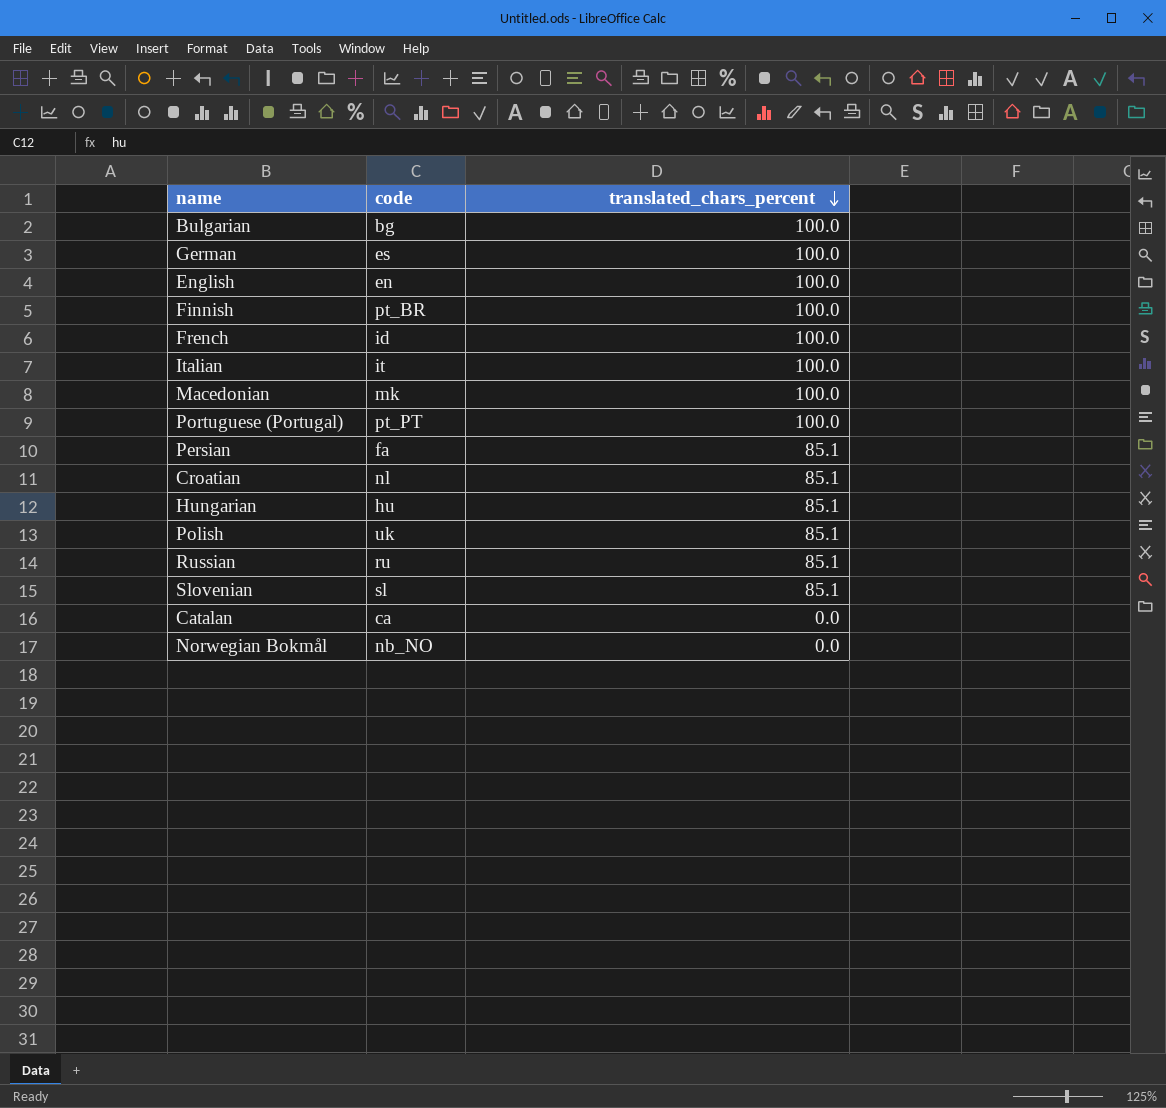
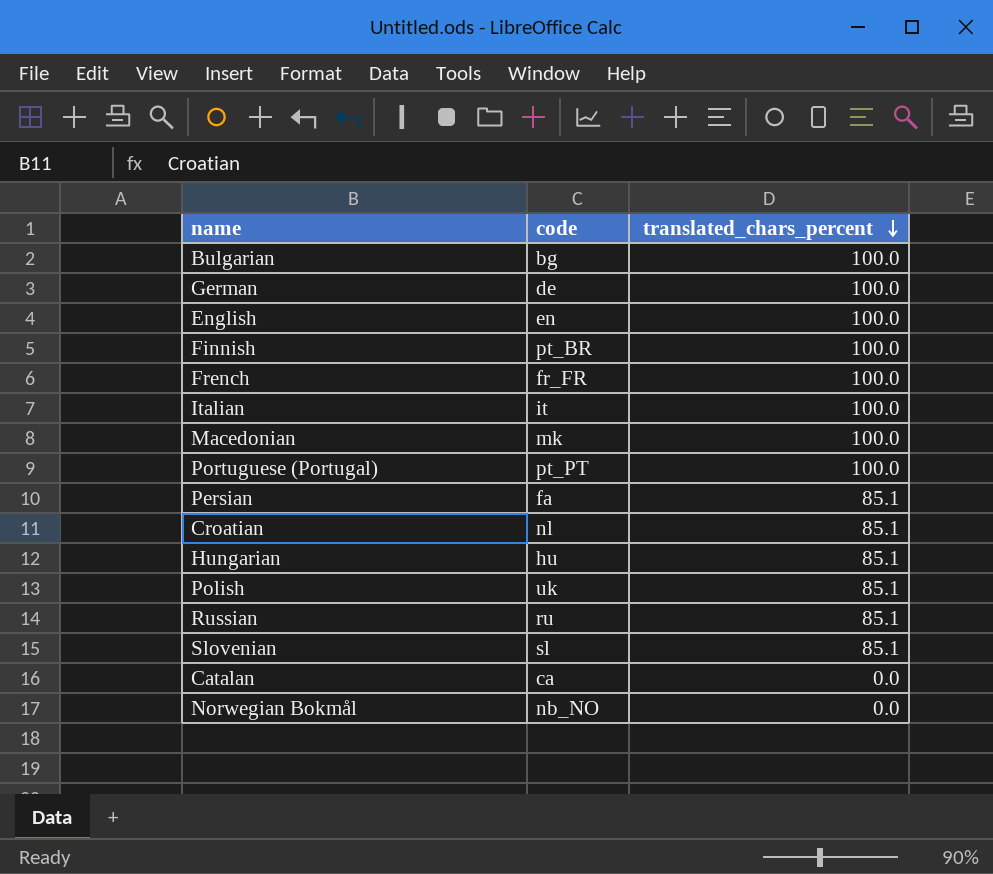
German | code: es -> de
French | code: id -> fr_FR

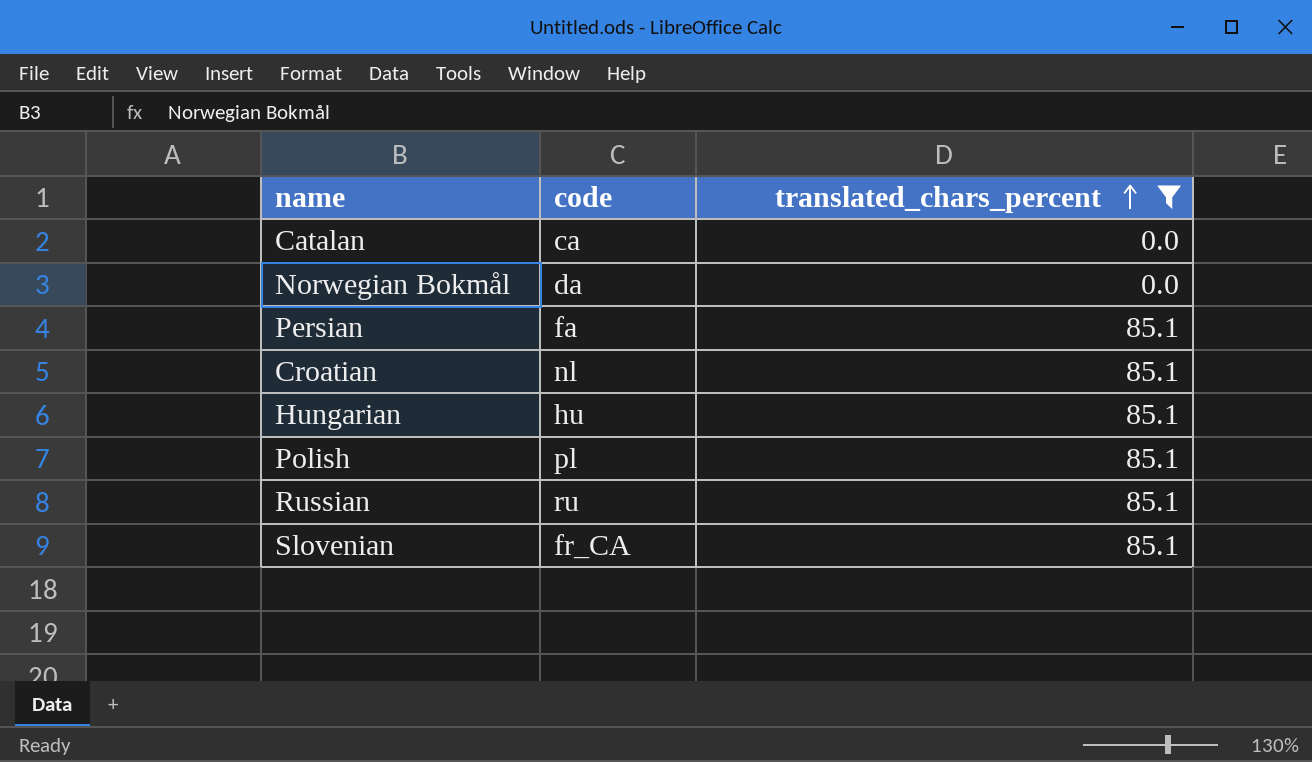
filter: none -> translated_chars_percent != 100.0
row order: translated_chars_percent descending -> translated_chars_percent ascending
Norwegian Bokmål | code: nb_NO -> da
Polish | code: uk -> pl
Slovenian | code: sl -> fr_CA

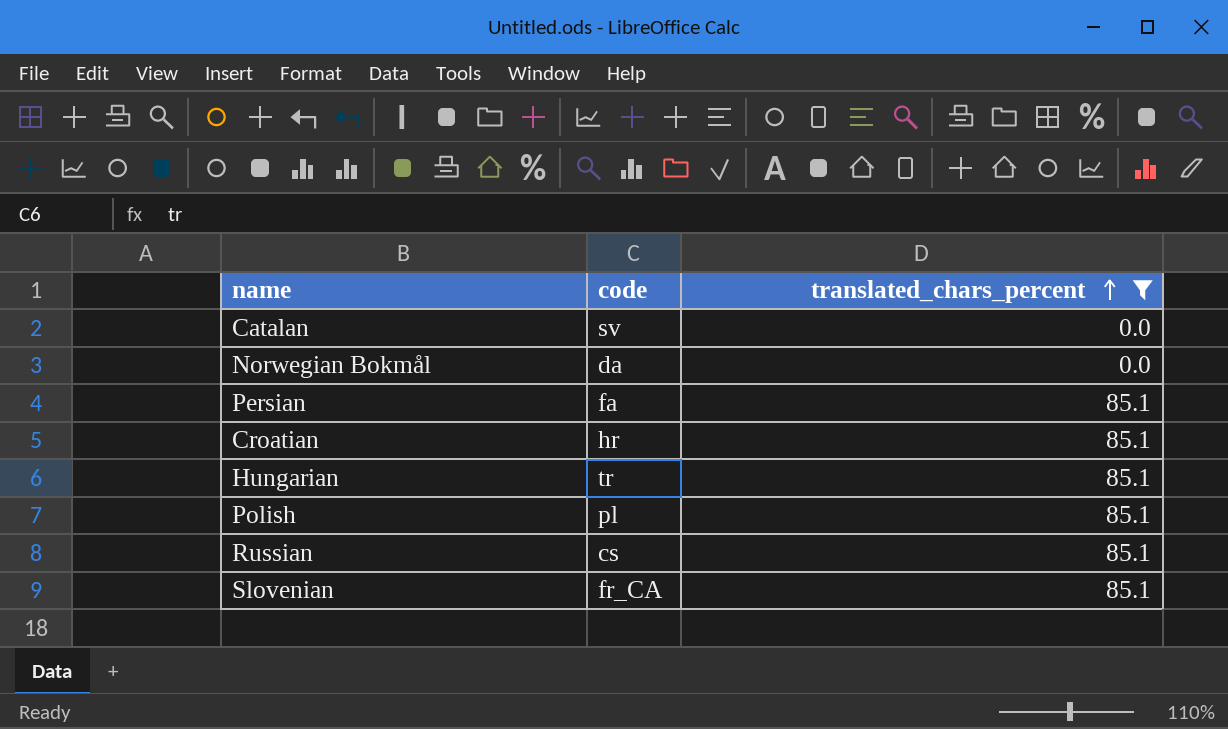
Catalan | code: ca -> sv
Croatian | code: nl -> hr
Hungarian | code: hu -> tr
Russian | code: ru -> cs

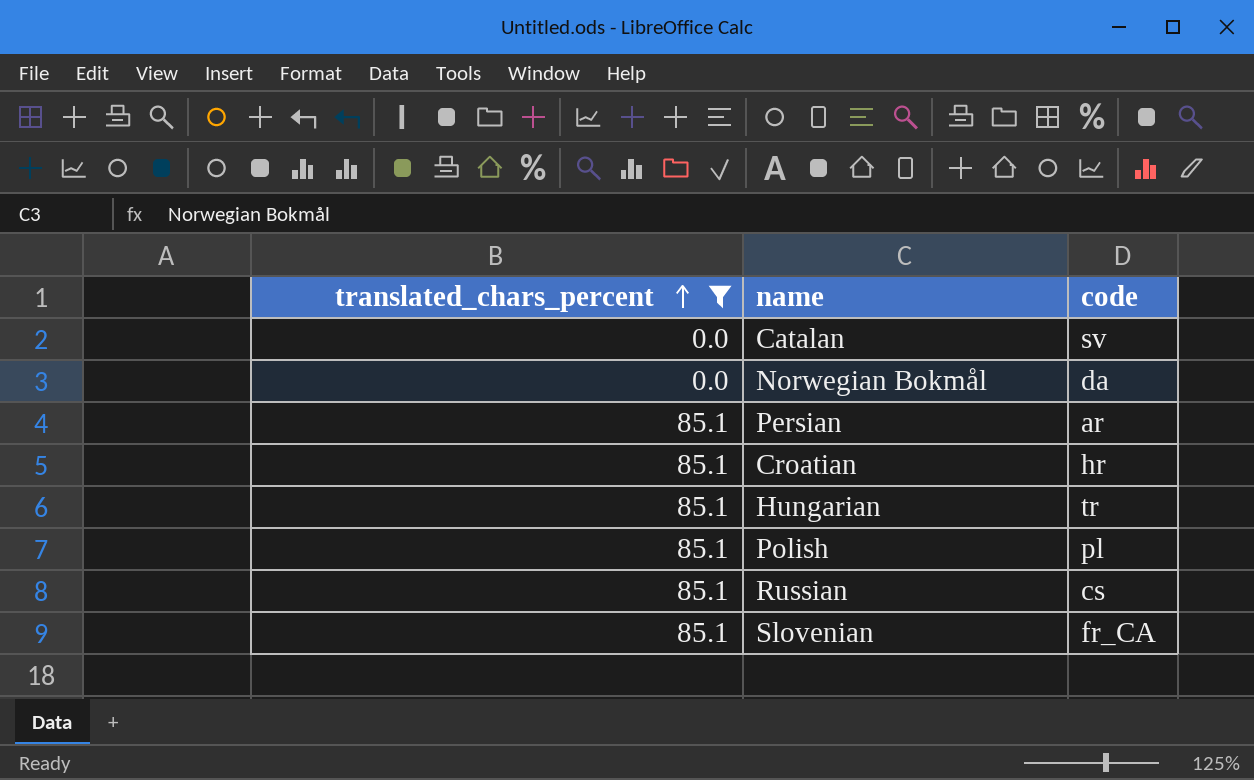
column translated_chars_percent | position: 3 -> 1
Persian | code: fa -> ar

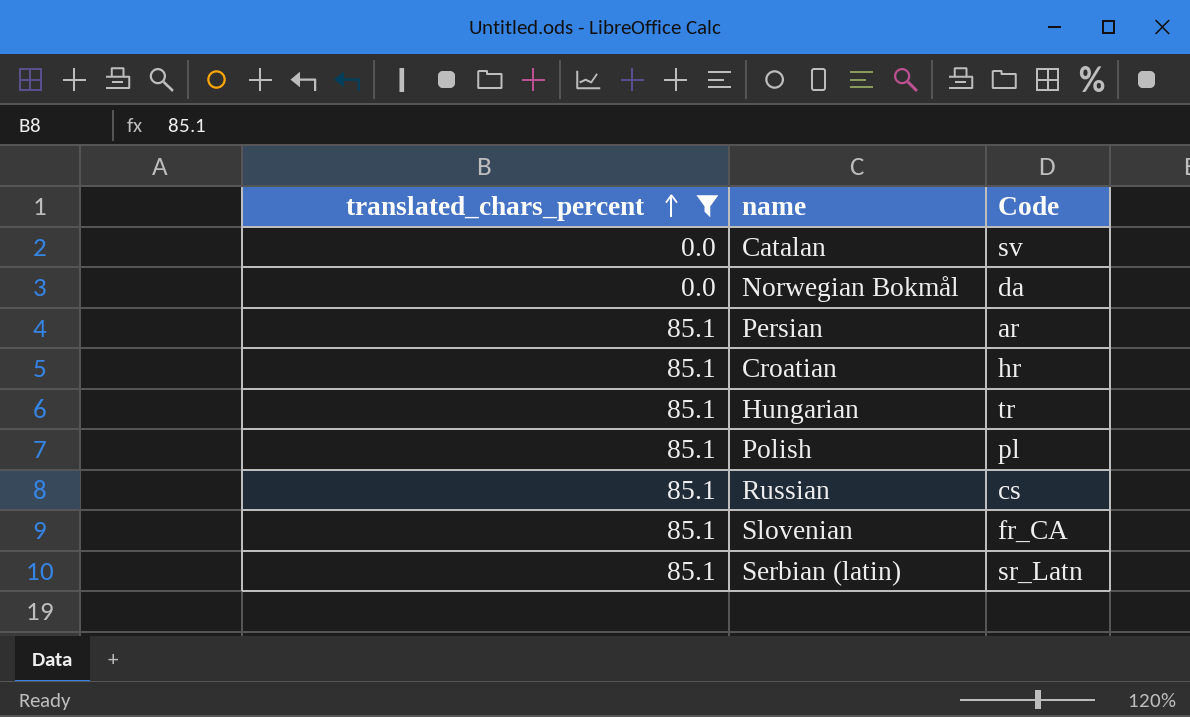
column name: code -> Code
row Serbian (latin): none -> 85.1 | sr_Latn

